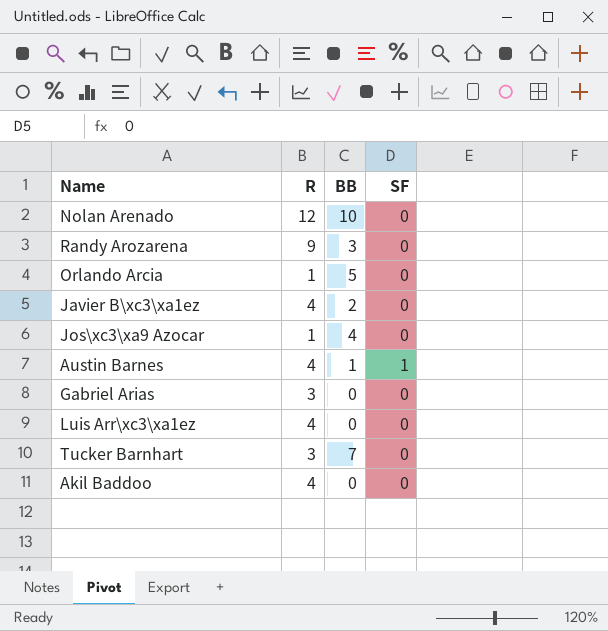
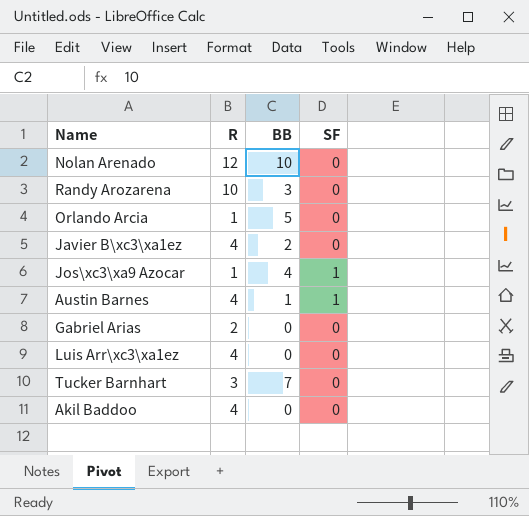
Randy Arozarena | R: 9 -> 10
Jos\xc3\xa9 Azocar | SF: 0 -> 1
Gabriel Arias | R: 3 -> 2

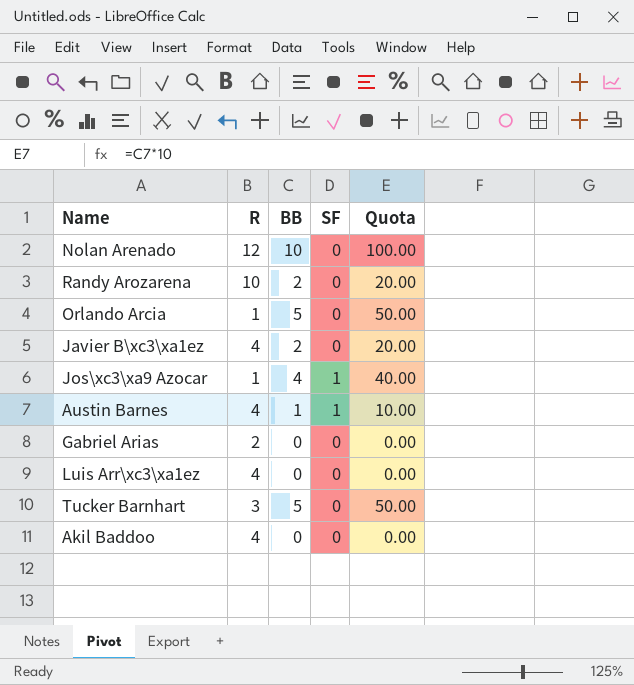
column Quota | formula: none -> [BB] * 10
Randy Arozarena | BB: 3 -> 2
Tucker Barnhart | BB: 7 -> 5

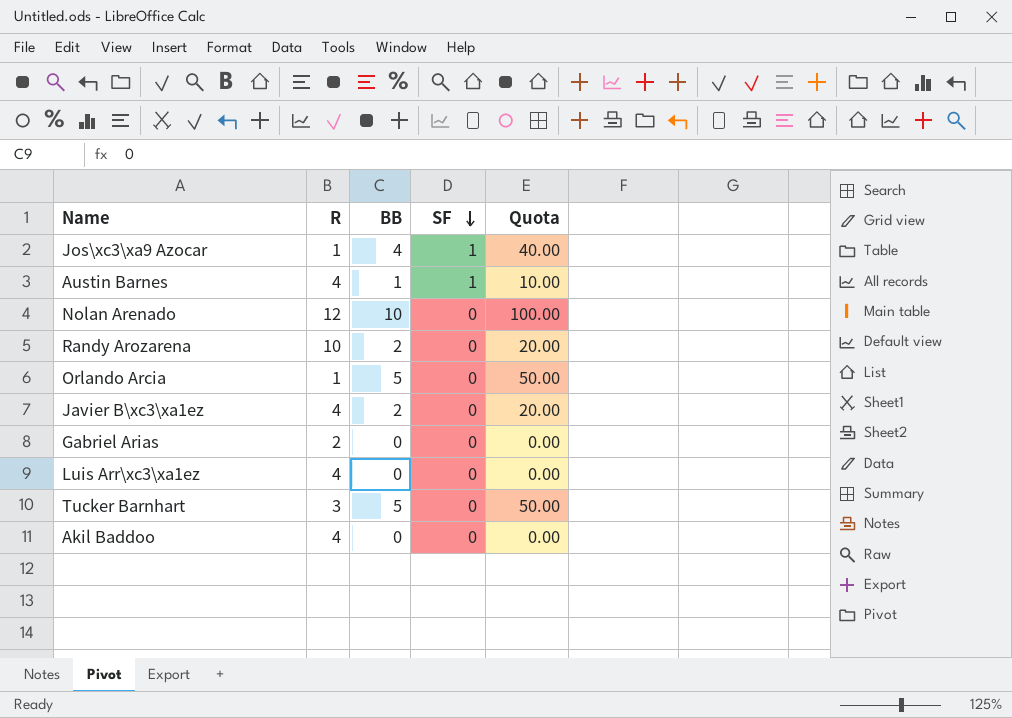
row order: none -> SF descending

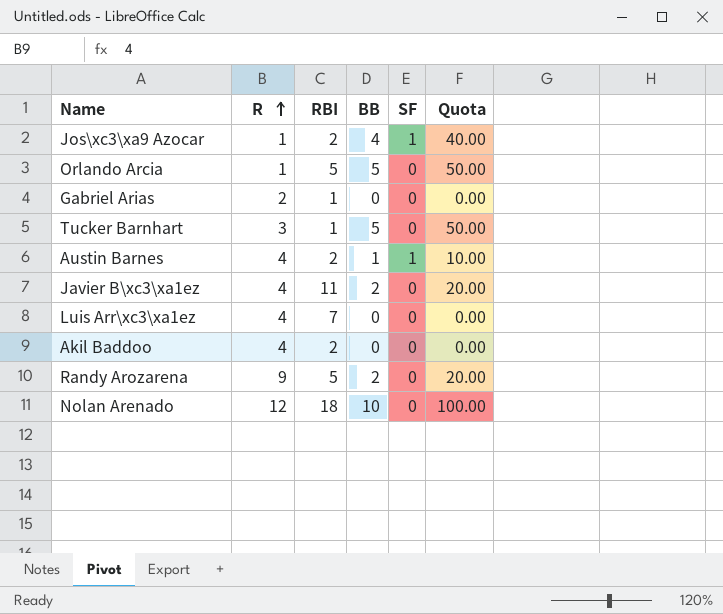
row order: SF descending -> R ascending
column RBI | position: none -> 3
Randy Arozarena | R: 10 -> 9

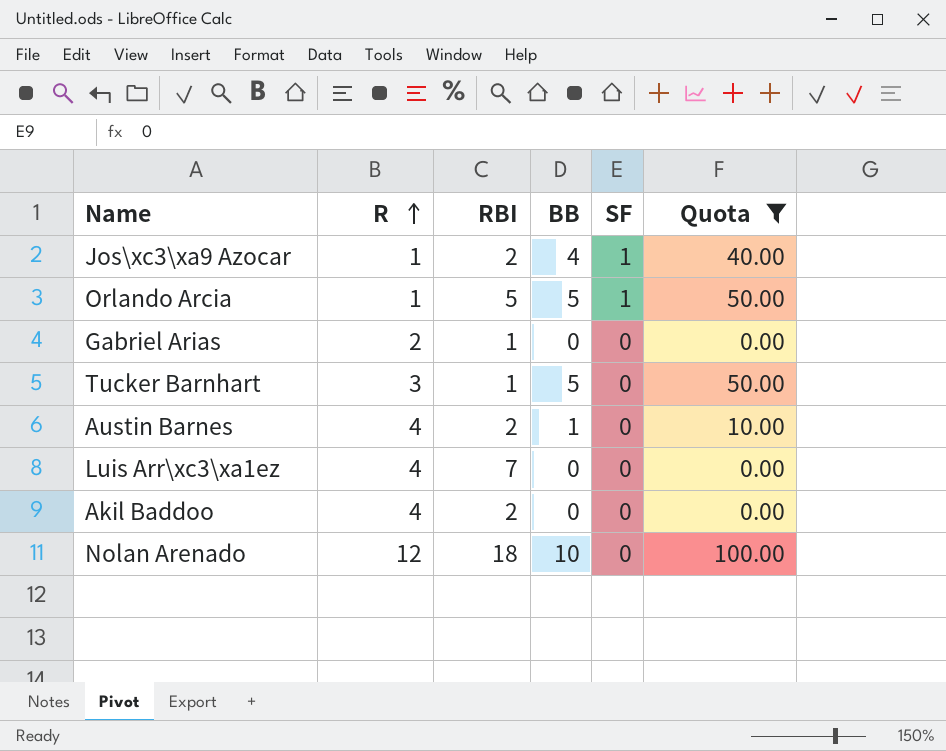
filter: none -> Quota != 20.00
Orlando Arcia | SF: 0 -> 1
Austin Barnes | SF: 1 -> 0

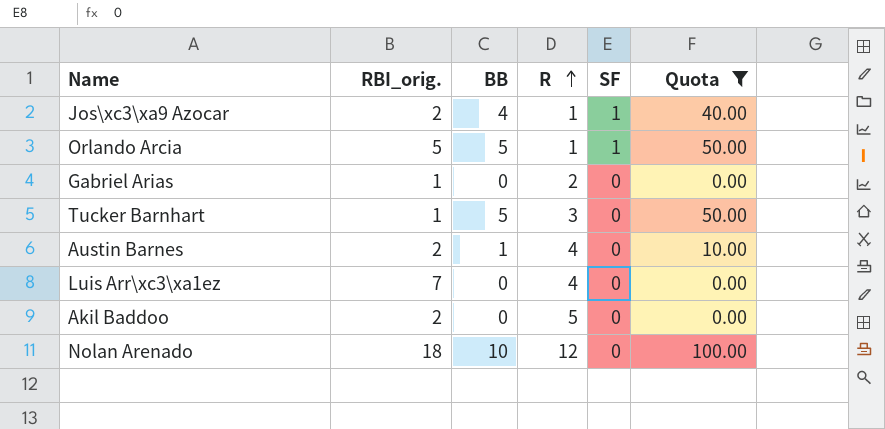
column name: RBI -> RBI_orig.
column R | position: 2 -> 4
Akil Baddoo | R: 4 -> 5

